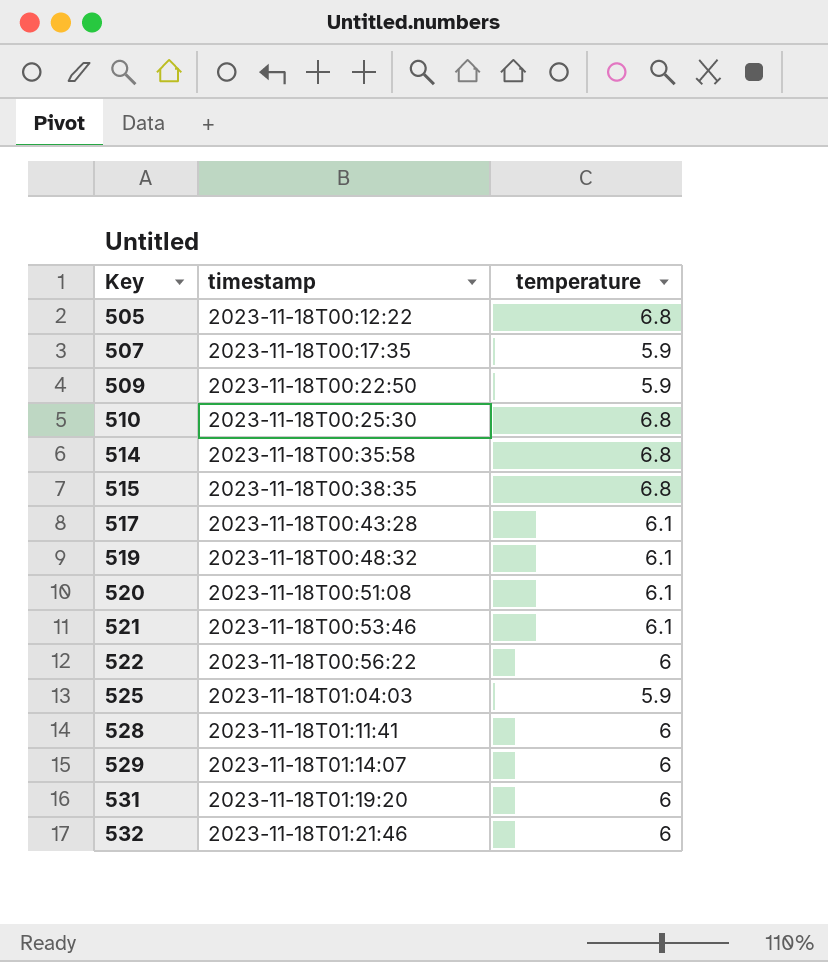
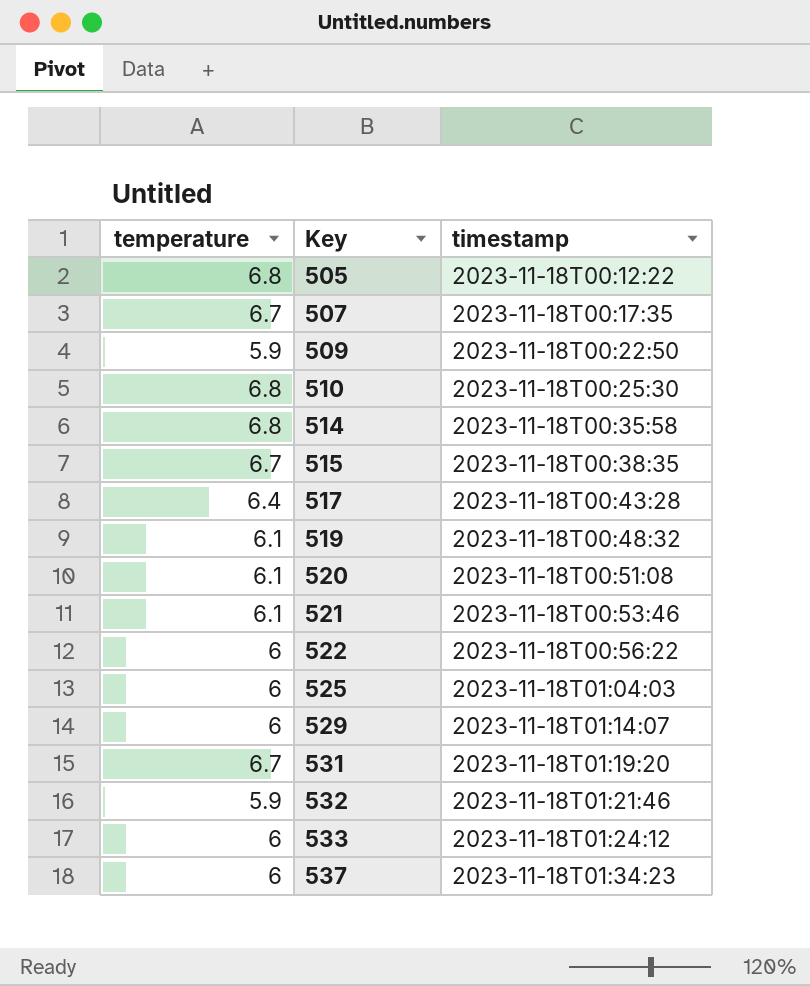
column temperature | position: 3 -> 1
row 528: 2023-11-18T01:11:41 | 6 -> none
507 | temperature: 5.9 -> 6.7
515 | temperature: 6.8 -> 6.7
517 | temperature: 6.1 -> 6.4
525 | temperature: 5.9 -> 6
531 | temperature: 6 -> 6.7
532 | temperature: 6 -> 5.9
row 533: none -> 6 | 2023-11-18T01:24:12
row 537: none -> 6 | 2023-11-18T01:34:23

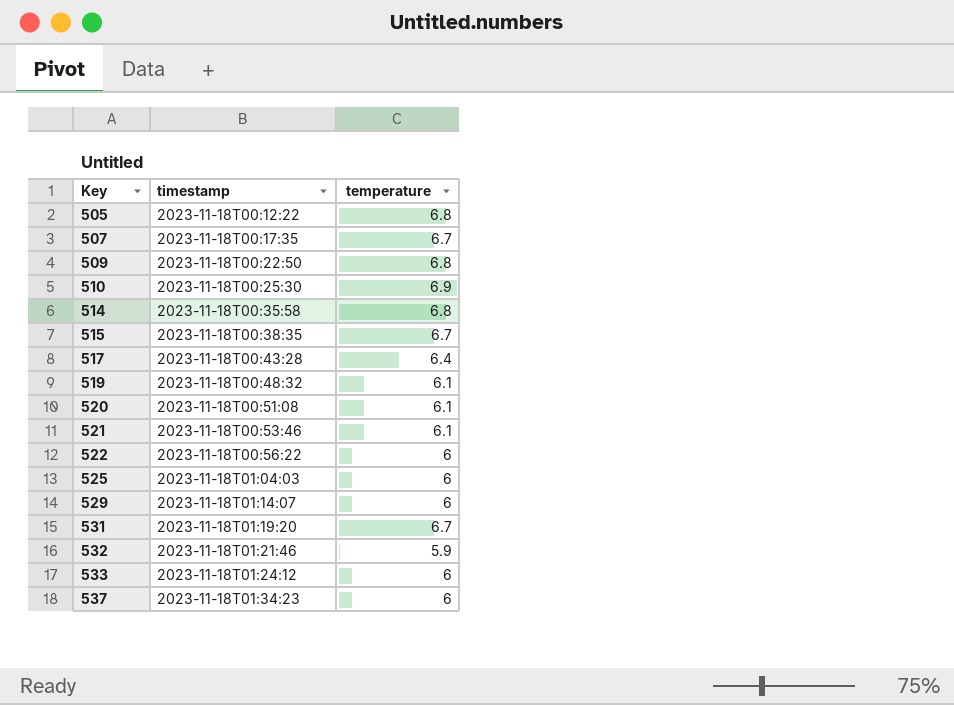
column temperature | position: 1 -> 3
509 | temperature: 5.9 -> 6.8
510 | temperature: 6.8 -> 6.9

